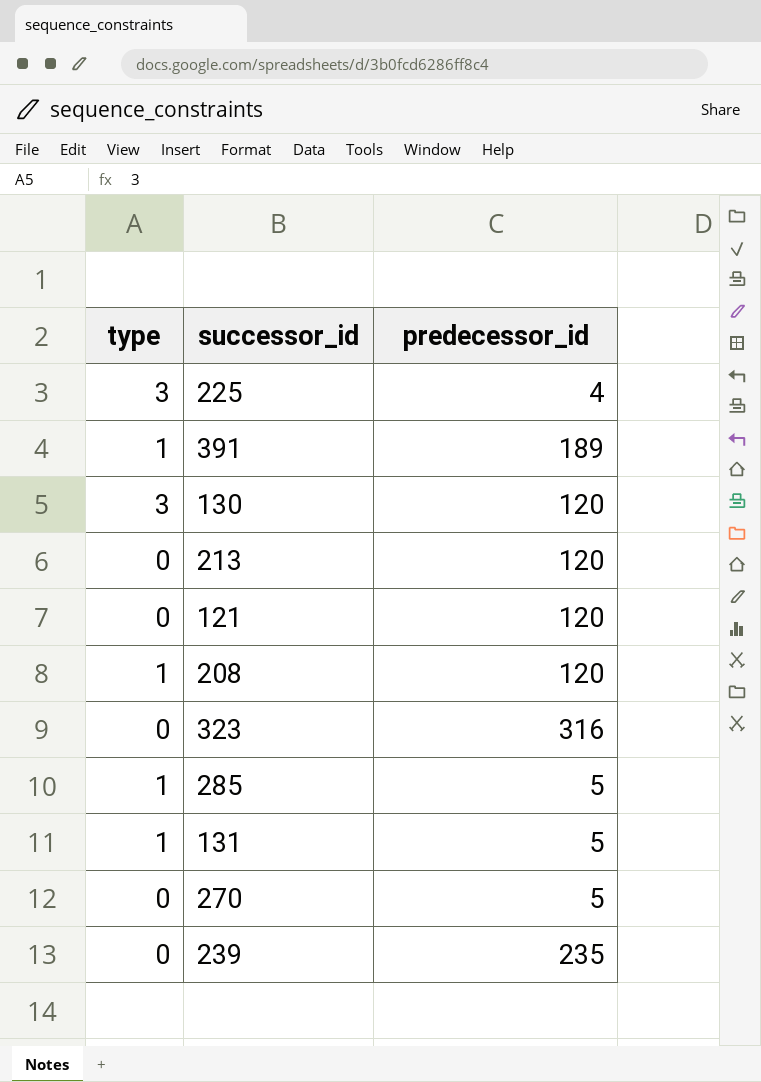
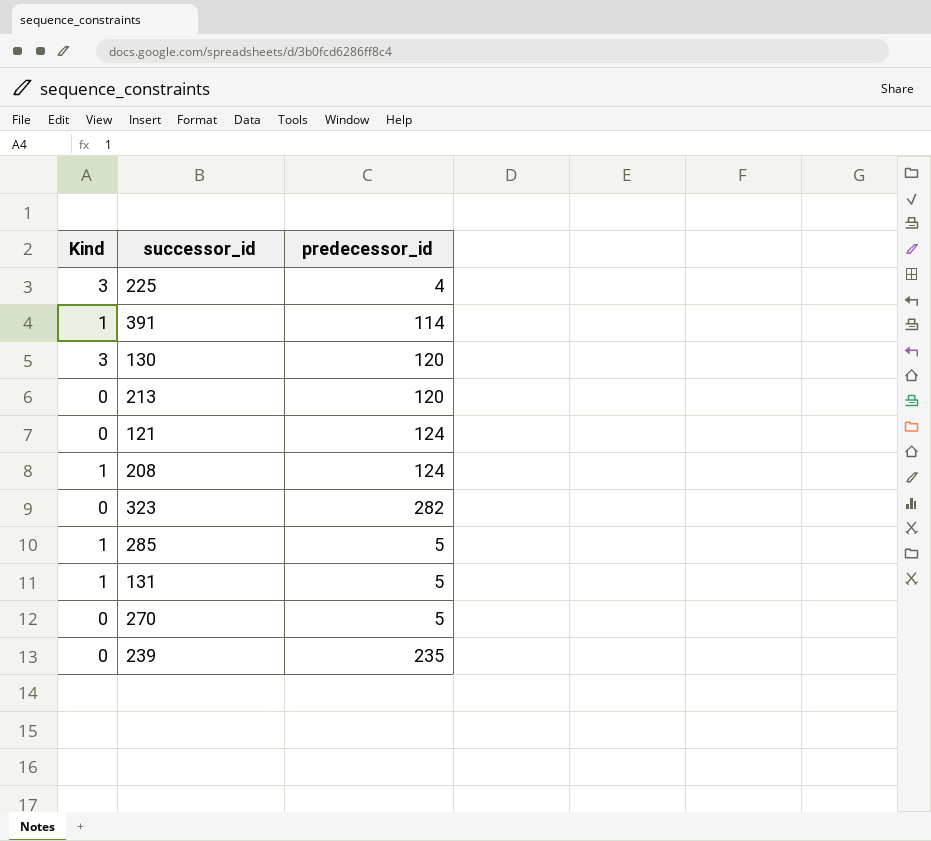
column name: type -> Kind
391 | predecessor_id: 189 -> 114
121 | predecessor_id: 120 -> 124
208 | predecessor_id: 120 -> 124
323 | predecessor_id: 316 -> 282

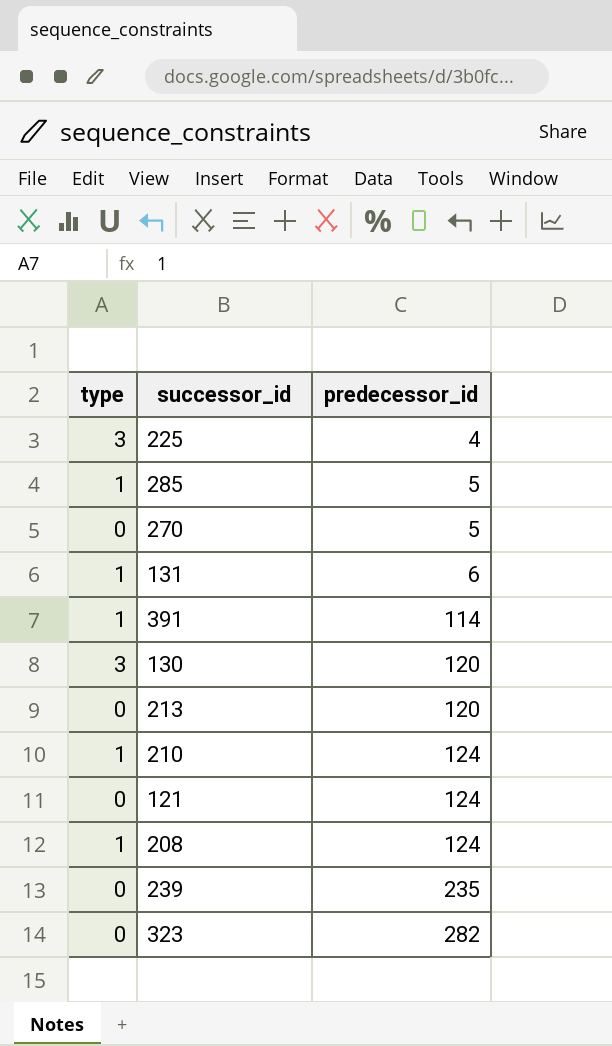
row order: none -> predecessor_id ascending
column name: Kind -> type
131 | predecessor_id: 5 -> 6
row 210: none -> 1 | 124

